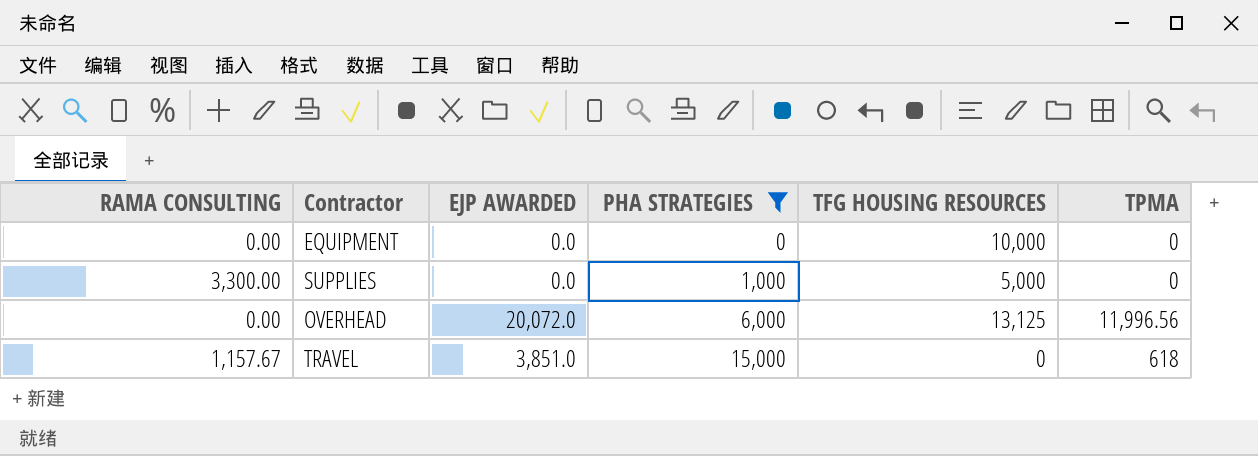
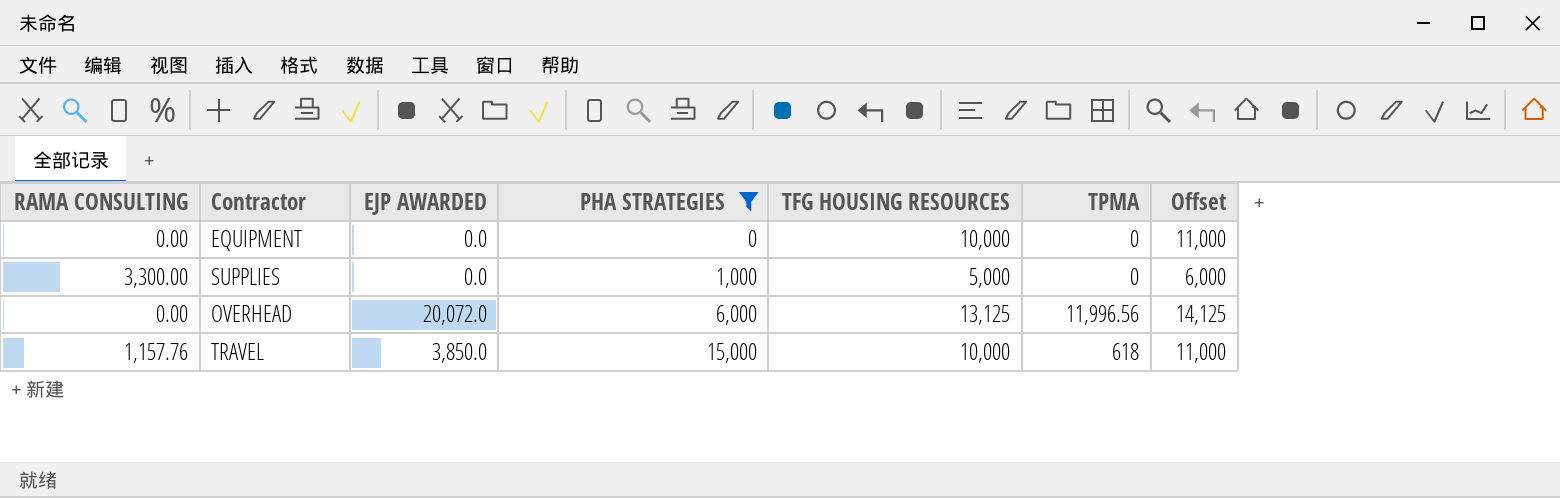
column Offset | formula: none -> [TFG HOUSING RESOURCES] + 1000
TRAVEL | RAMA CONSULTING: 1,157.67 -> 1,157.76
TRAVEL | EJP AWARDED: 3,851.0 -> 3,850.0
TRAVEL | TFG HOUSING RESOURCES: 0 -> 10,000

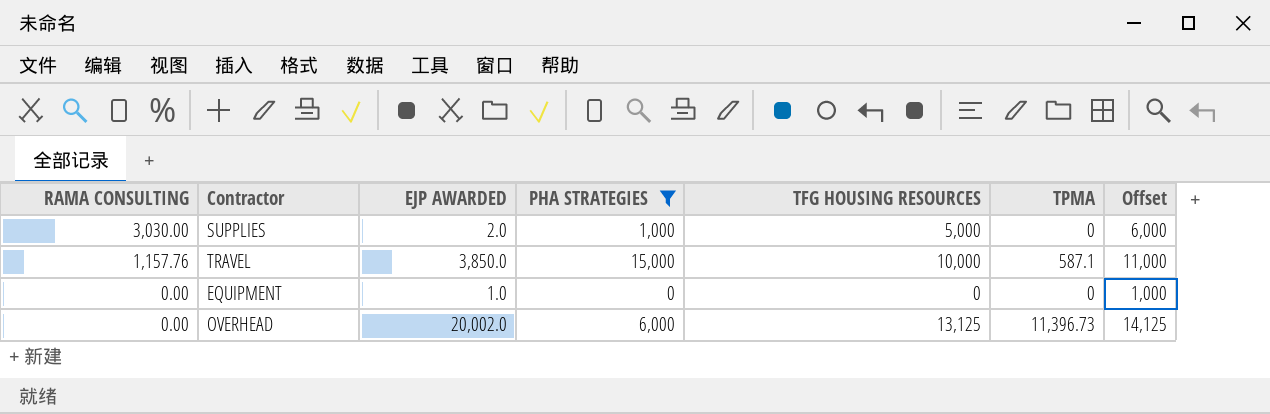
row order: PHA STRATEGIES ascending -> RAMA CONSULTING descending
SUPPLIES | RAMA CONSULTING: 3,300.00 -> 3,030.00
SUPPLIES | EJP AWARDED: 0.0 -> 2.0
TRAVEL | TPMA: 618 -> 587.1
EQUIPMENT | EJP AWARDED: 0.0 -> 1.0
EQUIPMENT | TFG HOUSING RESOURCES: 10,000 -> 0
EQUIPMENT | Offset: 11,000 -> 1,000
OVERHEAD | EJP AWARDED: 20,072.0 -> 20,002.0
OVERHEAD | TPMA: 11,996.56 -> 11,396.73

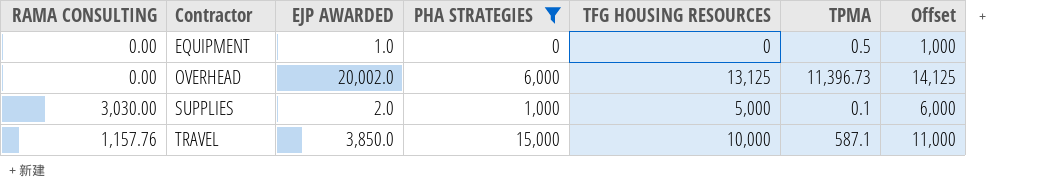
row order: RAMA CONSULTING descending -> Contractor ascending
EQUIPMENT | TPMA: 0 -> 0.5
SUPPLIES | TPMA: 0 -> 0.1

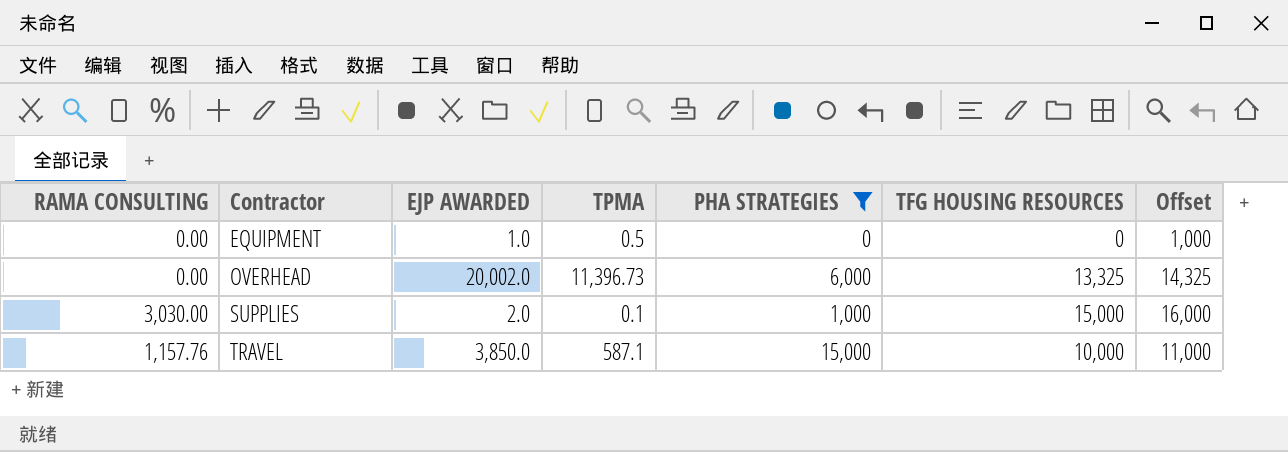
column TPMA | position: 6 -> 4
OVERHEAD | TFG HOUSING RESOURCES: 13,125 -> 13,325
OVERHEAD | Offset: 14,125 -> 14,325
SUPPLIES | TFG HOUSING RESOURCES: 5,000 -> 15,000
SUPPLIES | Offset: 6,000 -> 16,000

